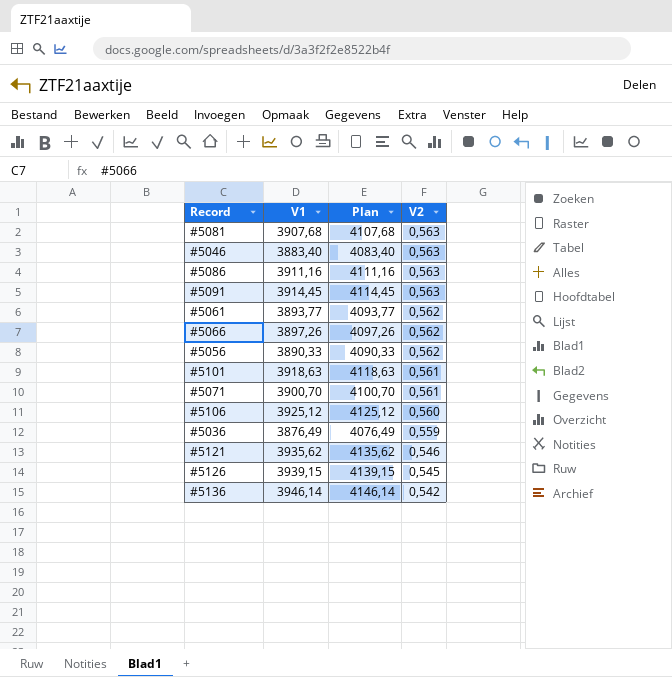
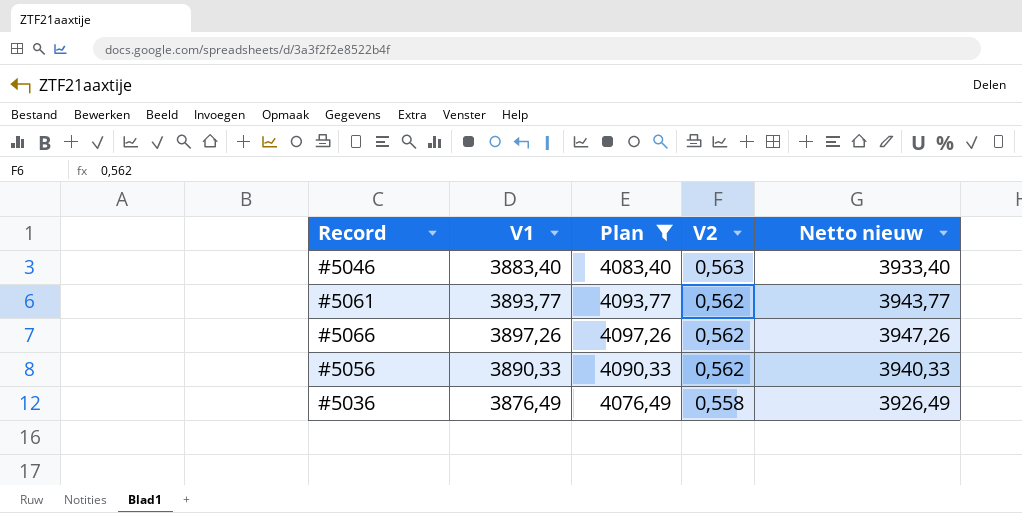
filter: none -> Plan <= 4097,26
column Netto nieuw | formula: none -> [V1] + 50
#5036 | V2: 0,559 -> 0,558

